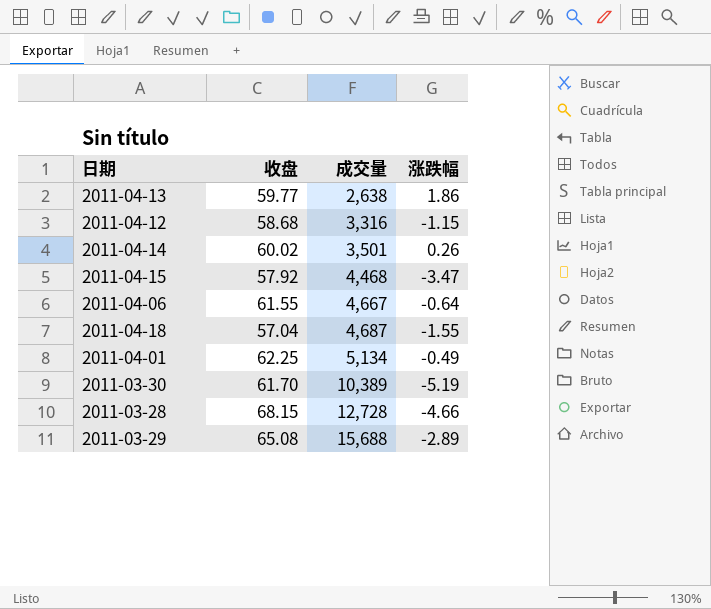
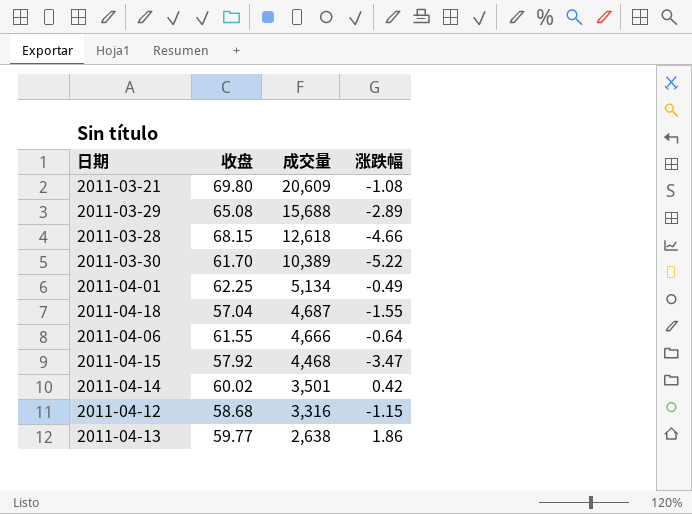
row order: 成交量 ascending -> 成交量 descending
row 2011-03-21: none -> 69.80 | 20,609 | -1.08
2011-03-28 | 成交量: 12,728 -> 12,618
2011-03-30 | 涨跌幅: -5.19 -> -5.22
2011-04-06 | 成交量: 4,667 -> 4,666
2011-04-14 | 涨跌幅: 0.26 -> 0.42

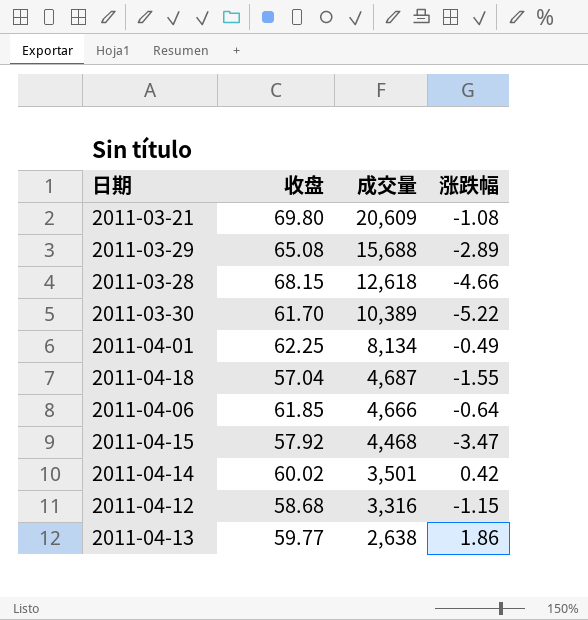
2011-04-01 | 成交量: 5,134 -> 8,134
2011-04-06 | 收盘: 61.55 -> 61.85

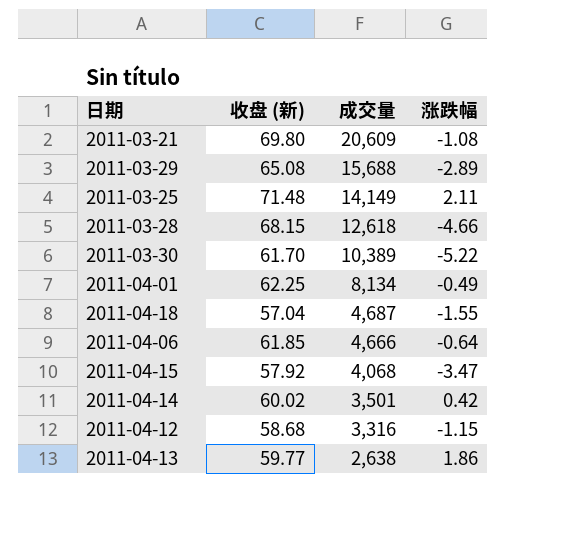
column name: 收盘 -> 收盘 (新)
row 2011-03-25: none -> 71.48 | 14,149 | 2.11
2011-04-15 | 成交量: 4,468 -> 4,068

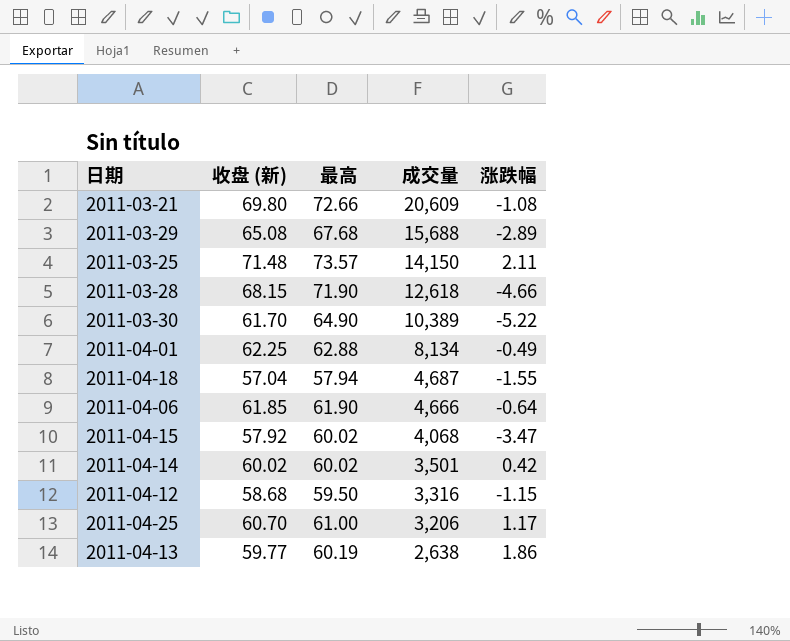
column 最高 | position: none -> 3
2011-03-25 | 成交量: 14,149 -> 14,150
row 2011-04-25: none -> 60.70 | 61.00 | 3,206 | 1.17

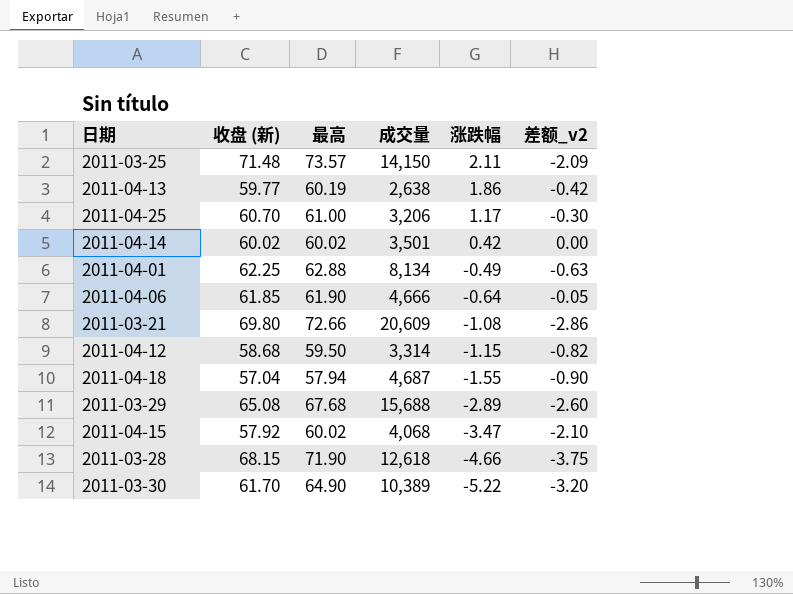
row order: 成交量 descending -> 涨跌幅 descending
column 差额_v2 | formula: none -> [收盘 (新)] - [最高]
2011-04-12 | 成交量: 3,316 -> 3,314

